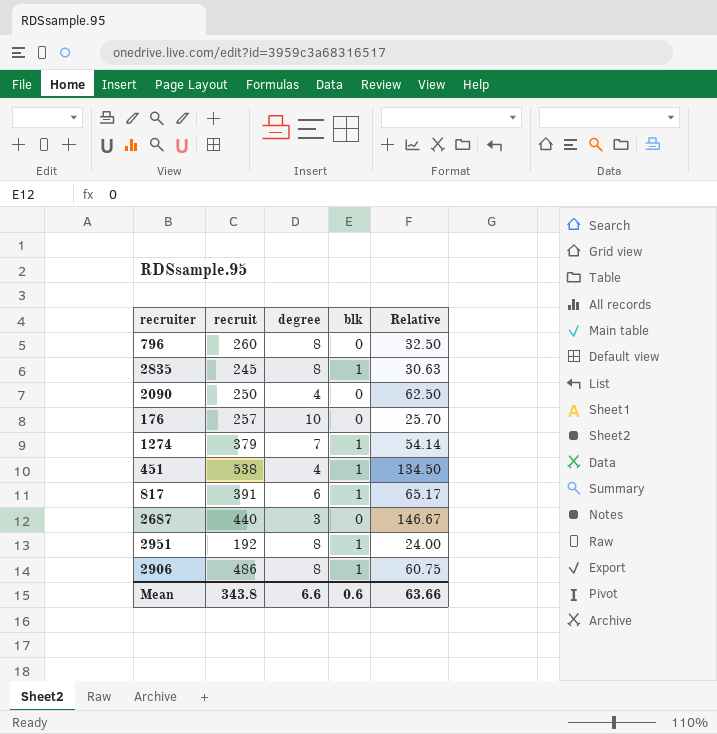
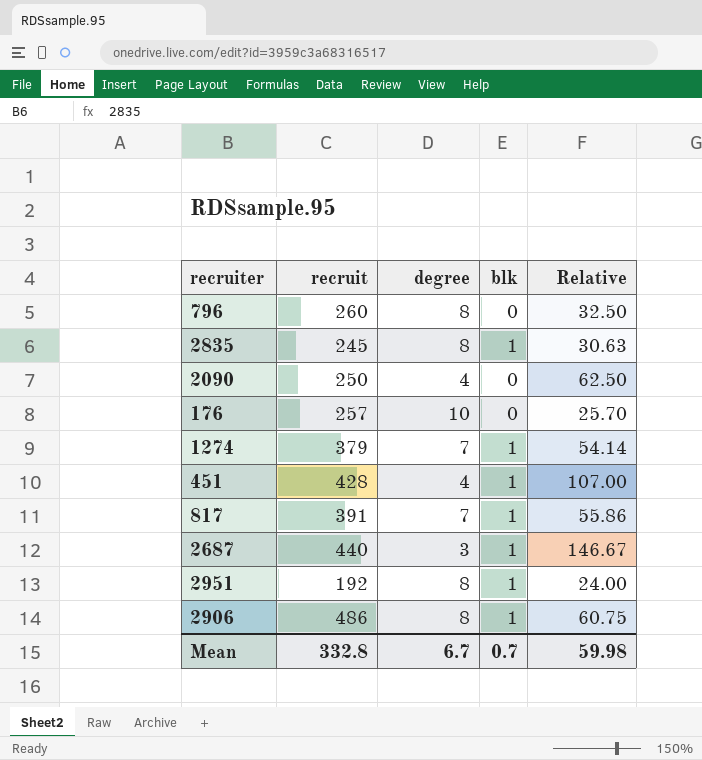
451 | recruit: 538 -> 428
451 | Relative: 134.50 -> 107.00
817 | degree: 6 -> 7
817 | Relative: 65.17 -> 55.86
2687 | blk: 0 -> 1
Mean | recruit: 343.8 -> 332.8
Mean | degree: 6.6 -> 6.7
Mean | blk: 0.6 -> 0.7
Mean | Relative: 63.66 -> 59.98

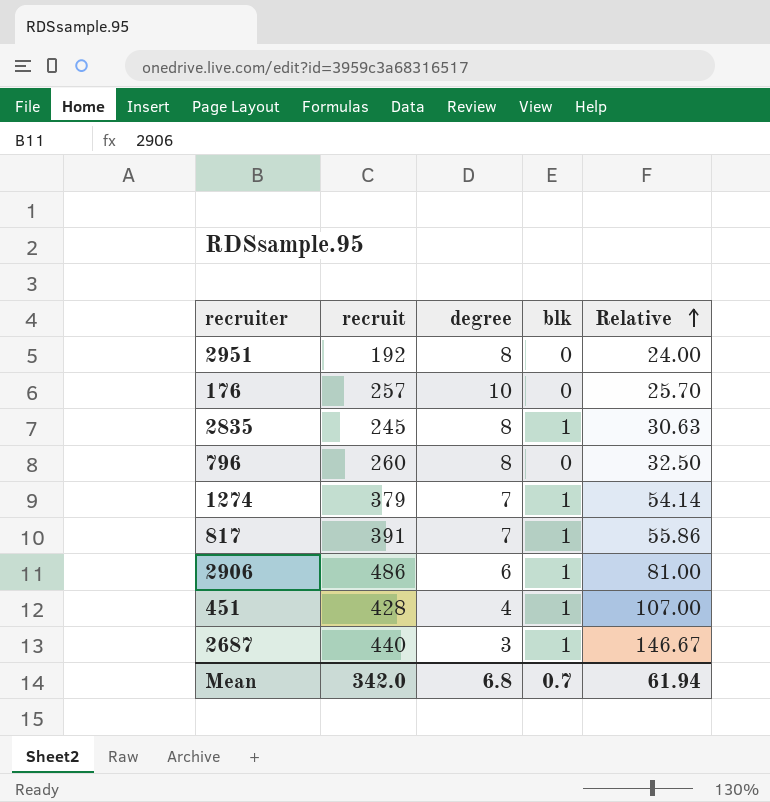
row order: none -> Relative ascending
row 2090: 250 | 4 | 0 | 62.50 -> none
2951 | blk: 1 -> 0
2906 | degree: 8 -> 6
2906 | Relative: 60.75 -> 81.00
Mean | recruit: 332.8 -> 342.0
Mean | degree: 6.7 -> 6.8
Mean | Relative: 59.98 -> 61.94

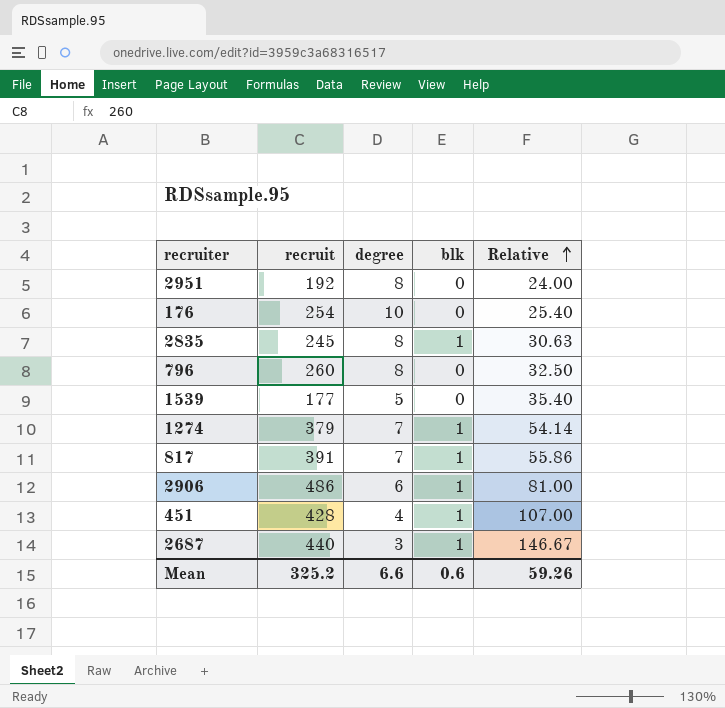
176 | recruit: 257 -> 254
176 | Relative: 25.70 -> 25.40
row 1539: none -> 177 | 5 | 0 | 35.40
Mean | recruit: 342.0 -> 325.2
Mean | degree: 6.8 -> 6.6
Mean | blk: 0.7 -> 0.6
Mean | Relative: 61.94 -> 59.26

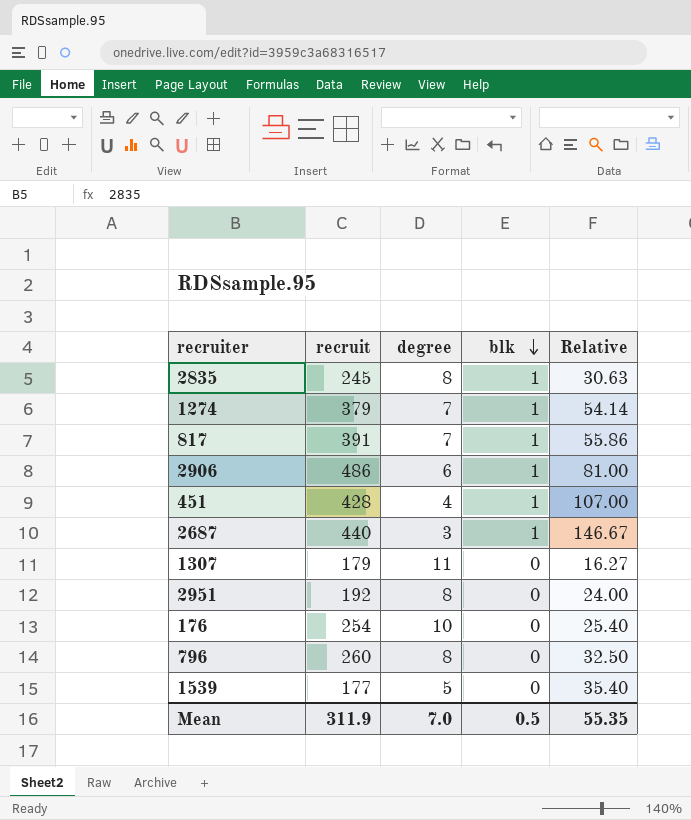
row order: Relative ascending -> blk descending
row 1307: none -> 179 | 11 | 0 | 16.27
Mean | recruit: 325.2 -> 311.9
Mean | degree: 6.6 -> 7.0
Mean | blk: 0.6 -> 0.5
Mean | Relative: 59.26 -> 55.35

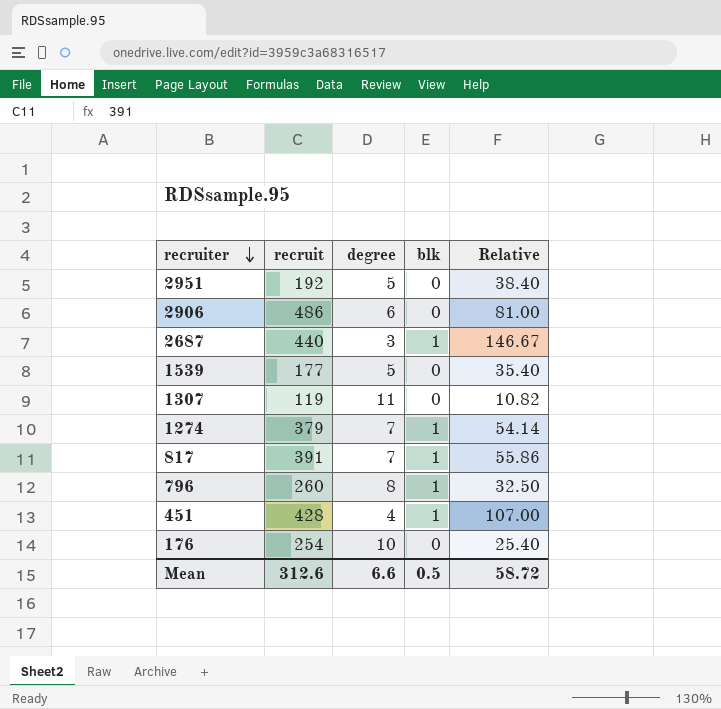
row order: blk descending -> recruiter descending
row 2835: 245 | 8 | 1 | 30.63 -> none
2951 | degree: 8 -> 5
2951 | Relative: 24.00 -> 38.40
2906 | blk: 1 -> 0
1307 | recruit: 179 -> 119
1307 | Relative: 16.27 -> 10.82
796 | blk: 0 -> 1
Mean | recruit: 311.9 -> 312.6
Mean | degree: 7.0 -> 6.6
Mean | Relative: 55.35 -> 58.72

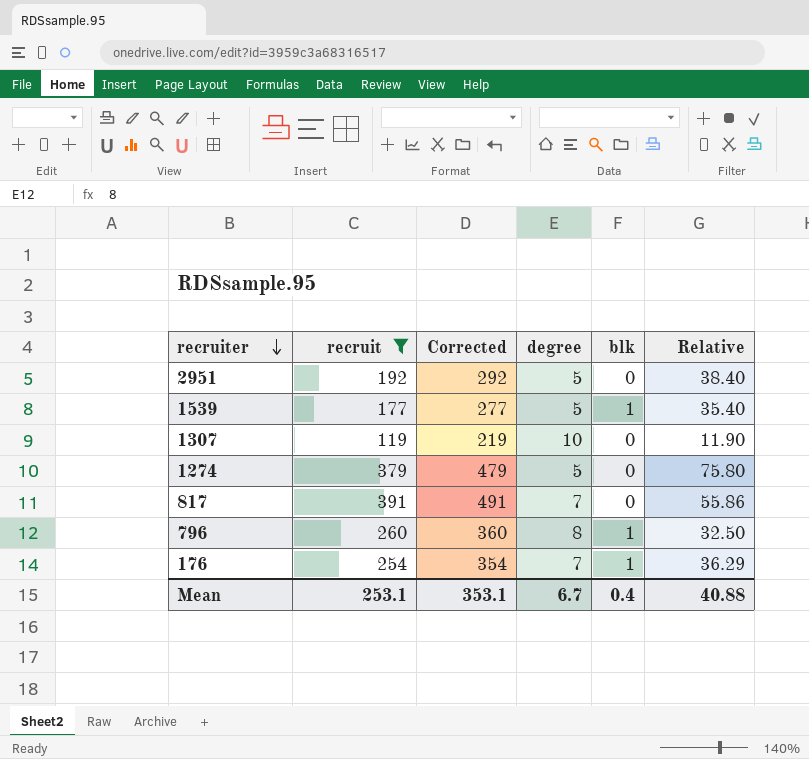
filter: none -> recruit <= 391
column Corrected | formula: none -> [recruit] + 100
1539 | blk: 0 -> 1
1307 | degree: 11 -> 10
1307 | Relative: 10.82 -> 11.90
1274 | degree: 7 -> 5
1274 | blk: 1 -> 0
1274 | Relative: 54.14 -> 75.80
817 | blk: 1 -> 0
176 | degree: 10 -> 7
176 | blk: 0 -> 1
176 | Relative: 25.40 -> 36.29
Mean | recruit: 312.6 -> 253.1
Mean | degree: 6.6 -> 6.7
Mean | blk: 0.5 -> 0.4
Mean | Relative: 58.72 -> 40.88

